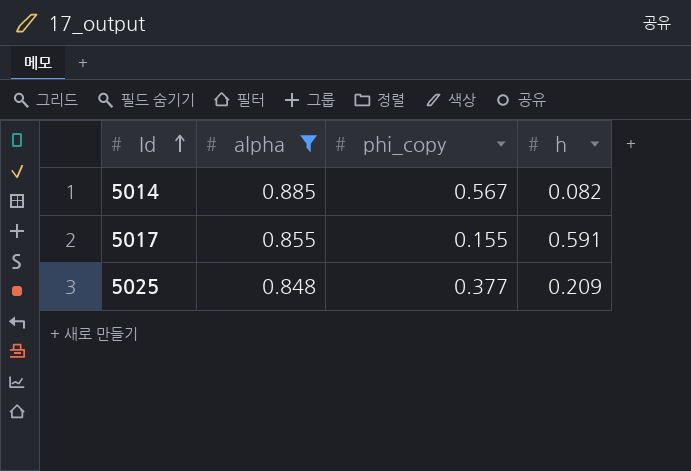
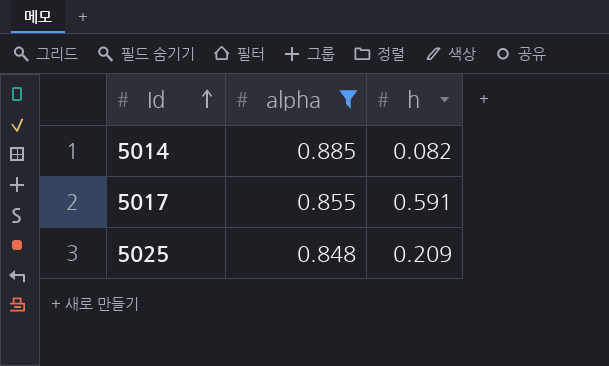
column phi_copy | position: 3 -> none

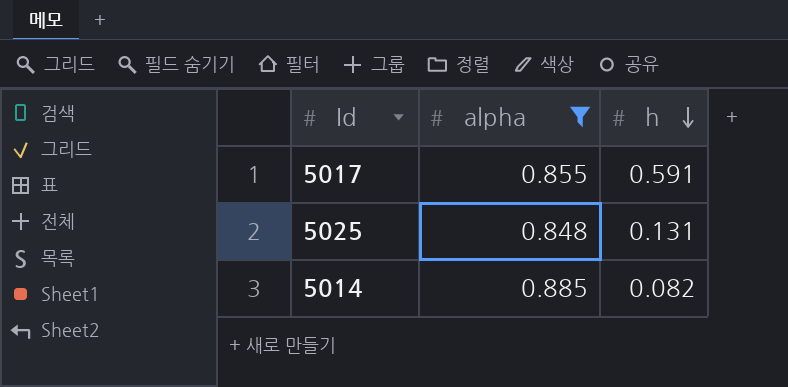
row order: Id ascending -> h descending
5025 | h: 0.209 -> 0.131

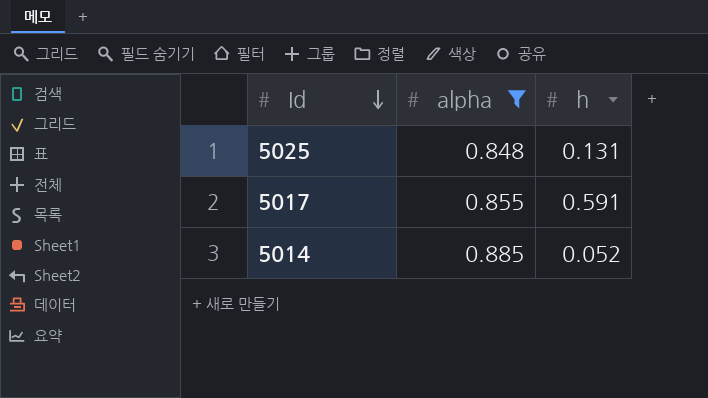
row order: h descending -> Id descending
5014 | h: 0.082 -> 0.052

